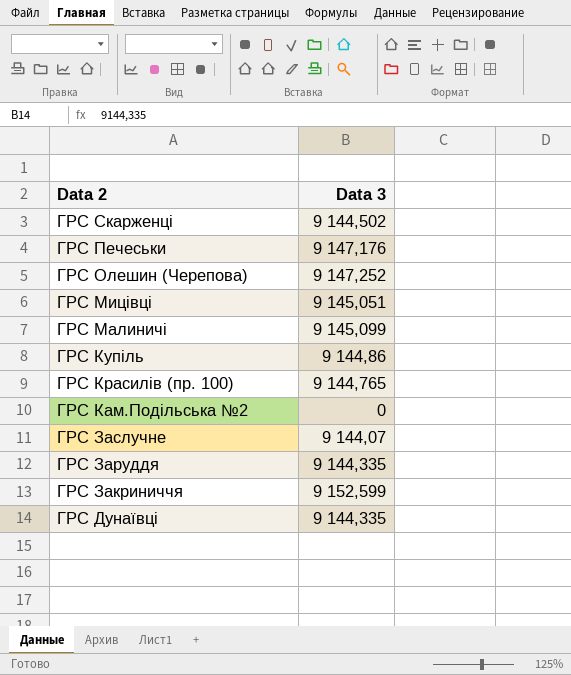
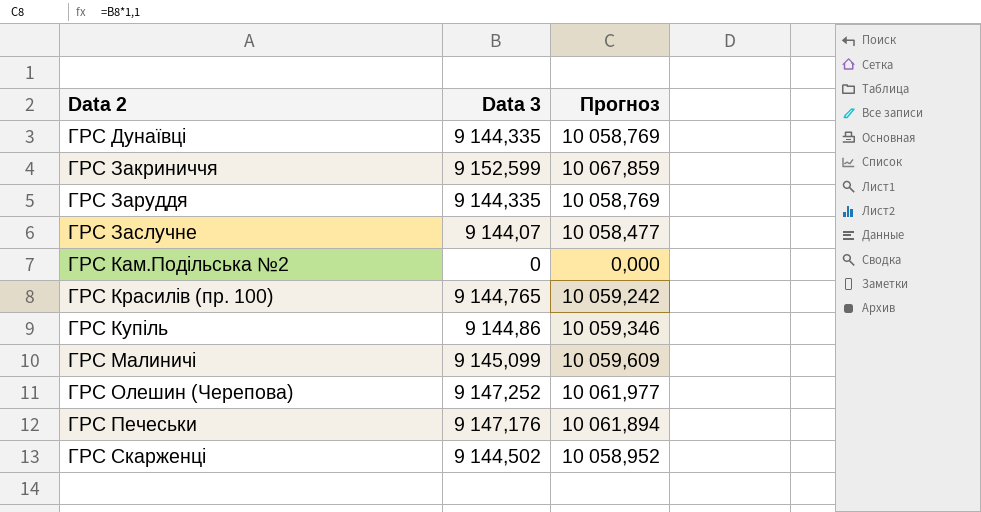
row order: Data 2 descending -> Data 2 ascending
column Прогноз | formula: none -> [Data 3] * 1,1
row ГРС Мицівці: 9 145,051 -> none

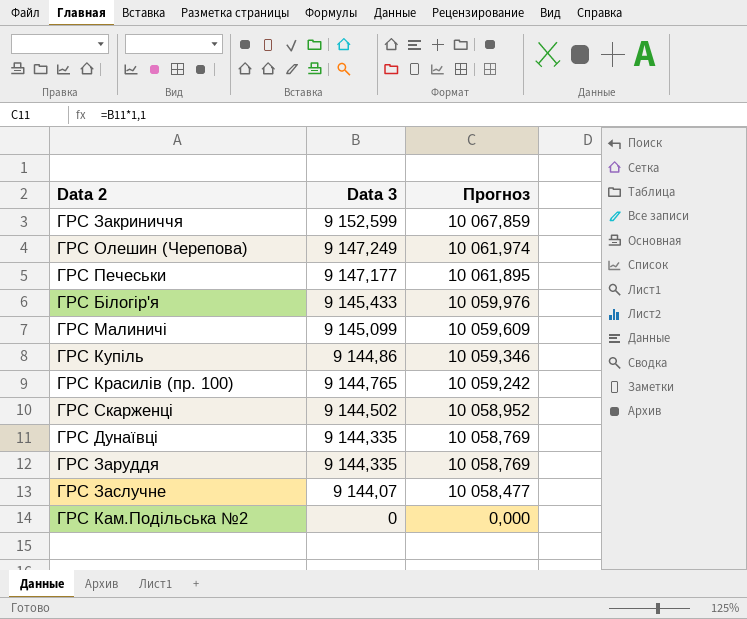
row order: Data 2 ascending -> Data 3 descending
ГРС Олешин (Черепова) | Data 3: 9 147,252 -> 9 147,249
ГРС Олешин (Черепова) | Прогноз: 10 061,977 -> 10 061,974
ГРС Печеськи | Data 3: 9 147,176 -> 9 147,177
ГРС Печеськи | Прогноз: 10 061,894 -> 10 061,895
row ГРС Білогір'я: none -> 9 145,433 | 10 059,976

